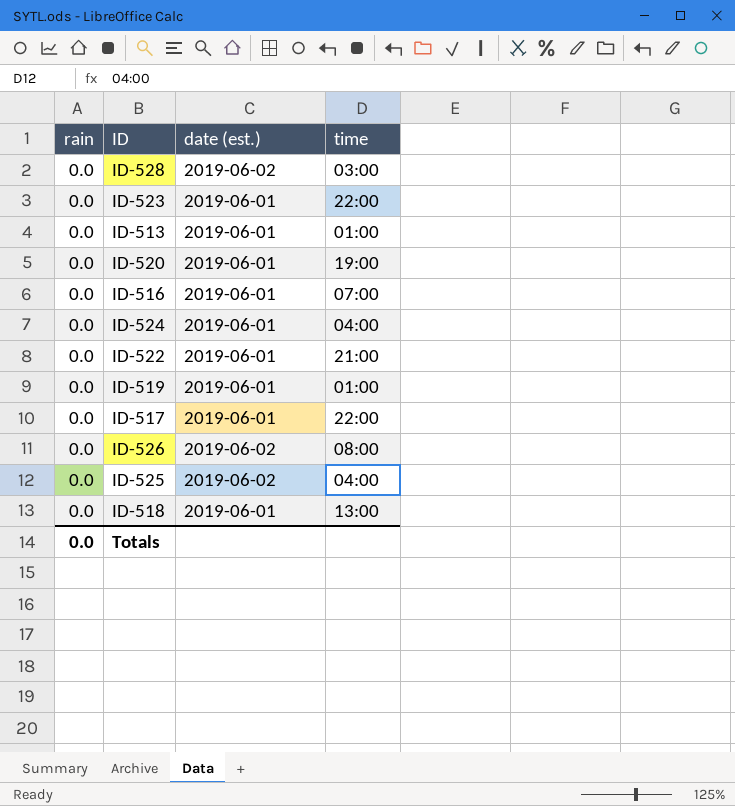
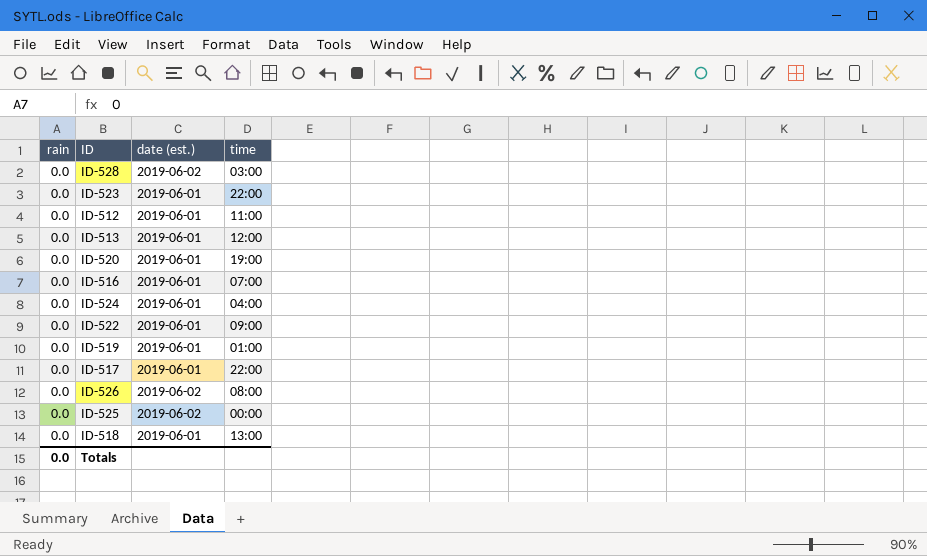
row ID-512: none -> 0.0 | 2019-06-01 | 11:00
ID-513 | time: 01:00 -> 12:00
ID-522 | time: 21:00 -> 09:00
ID-525 | time: 04:00 -> 00:00

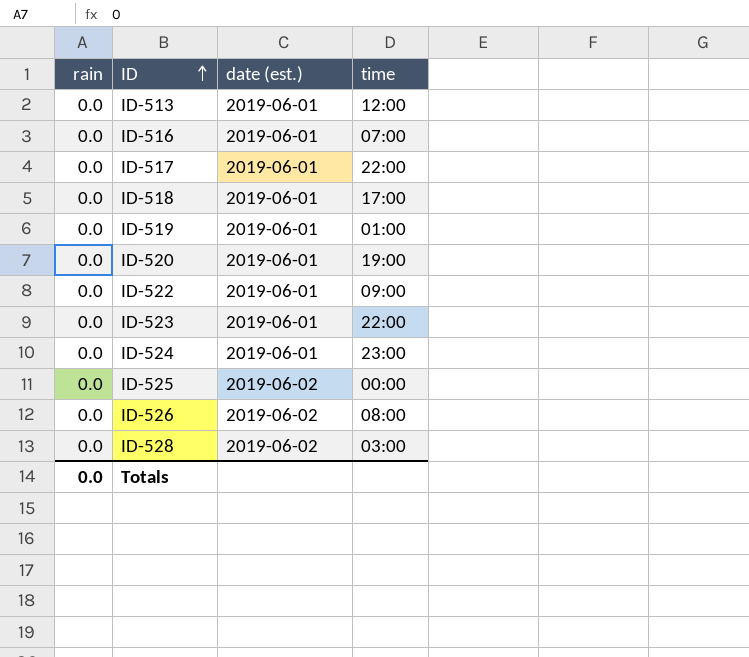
row order: none -> ID ascending
row ID-512: 0.0 | 2019-06-01 | 11:00 -> none
ID-518 | time: 13:00 -> 17:00
ID-524 | time: 04:00 -> 23:00

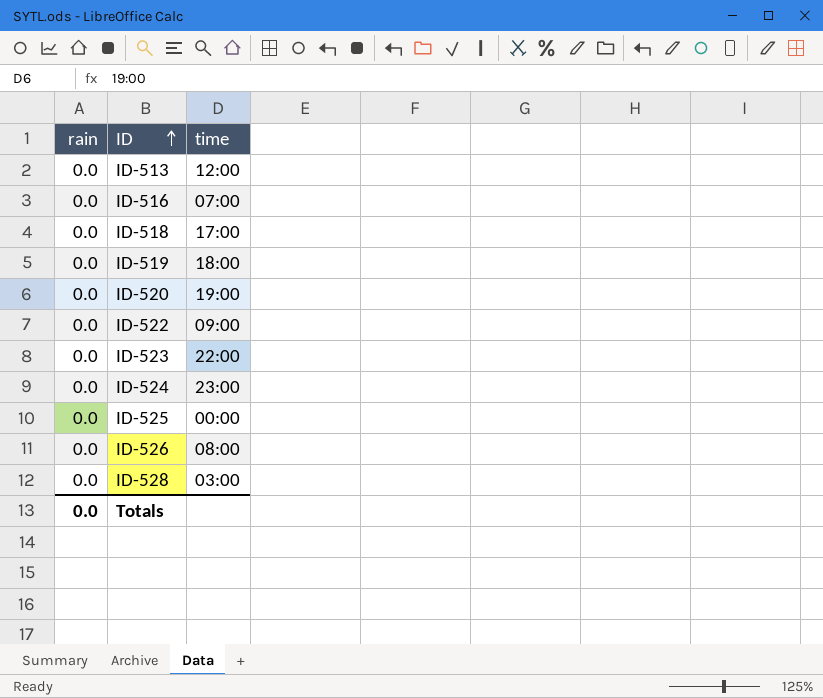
column date (est.) | position: 3 -> none
row ID-517: 0.0 | 2019-06-01 | 22:00 -> none
ID-519 | time: 01:00 -> 18:00

